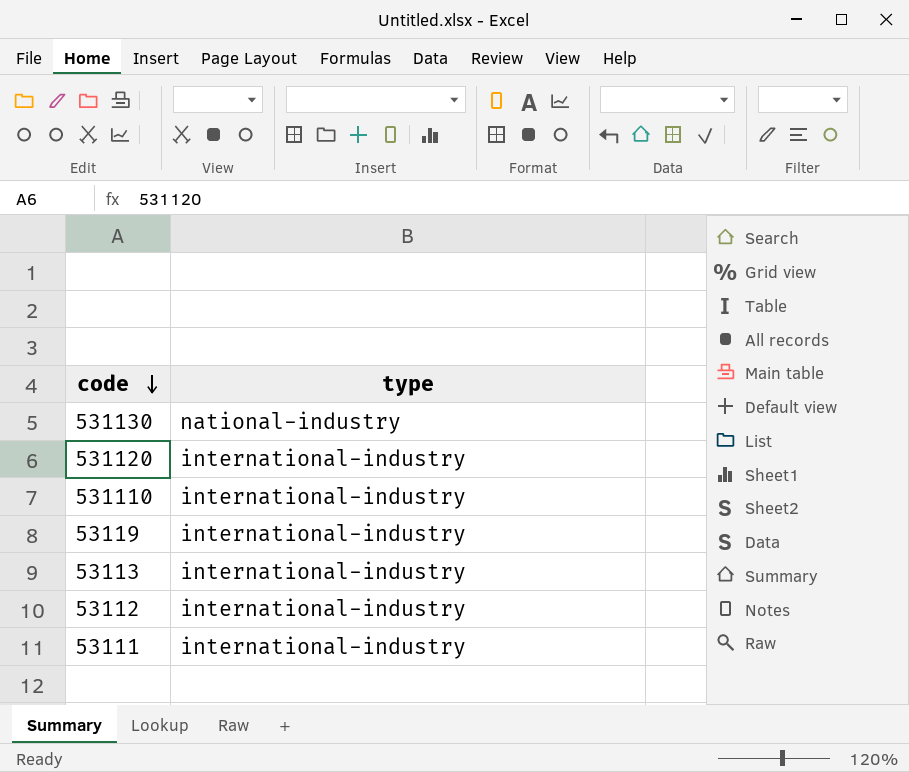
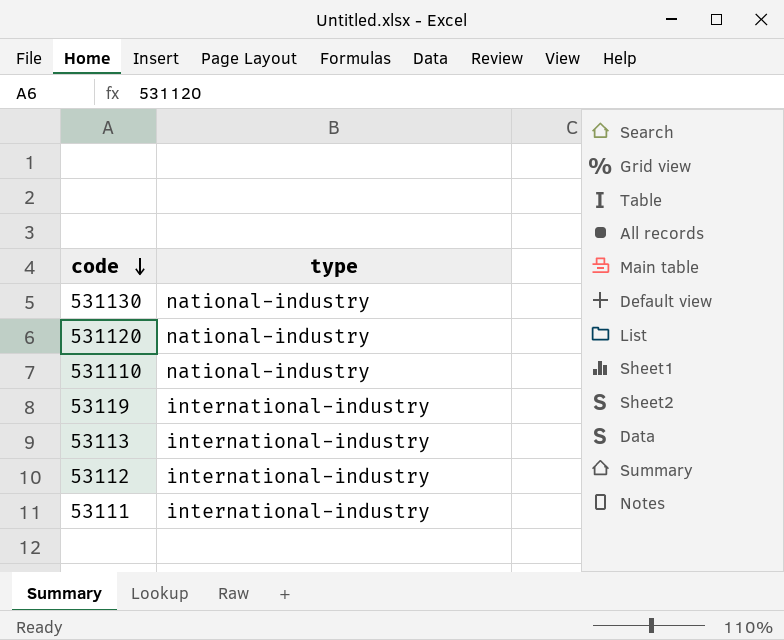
531120 | type: international-industry -> national-industry
531110 | type: international-industry -> national-industry

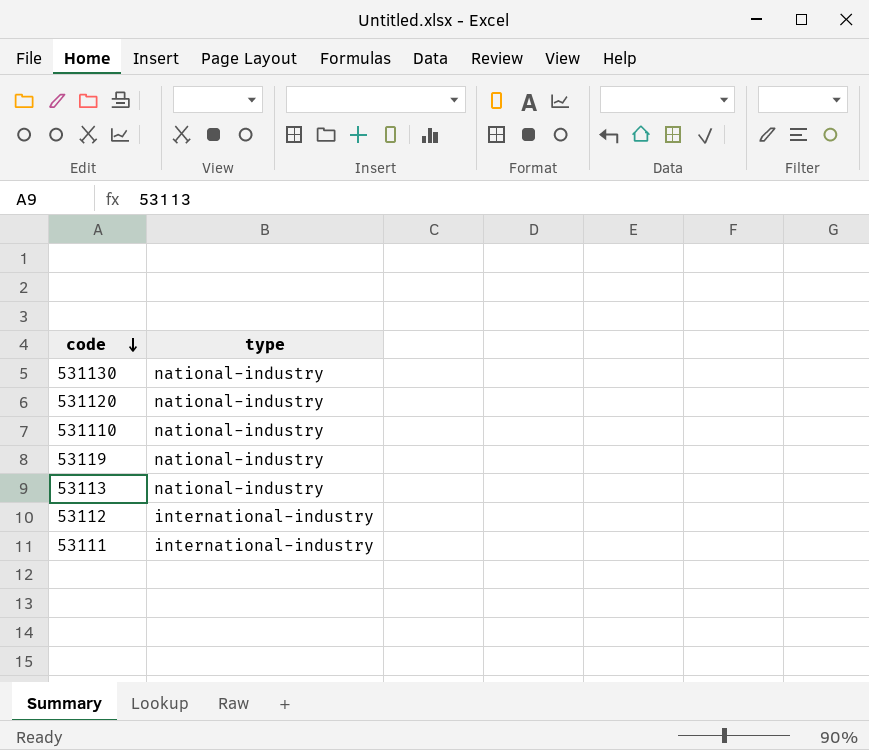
53119 | type: international-industry -> national-industry
53113 | type: international-industry -> national-industry

